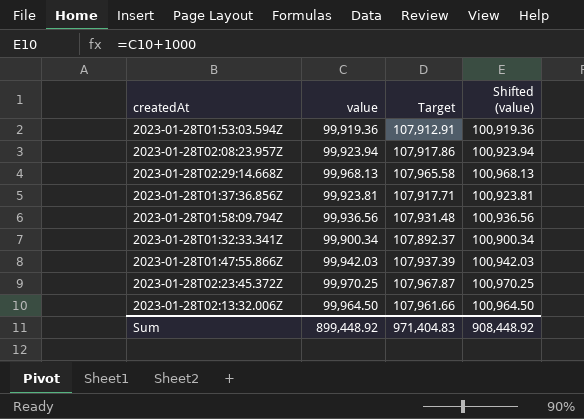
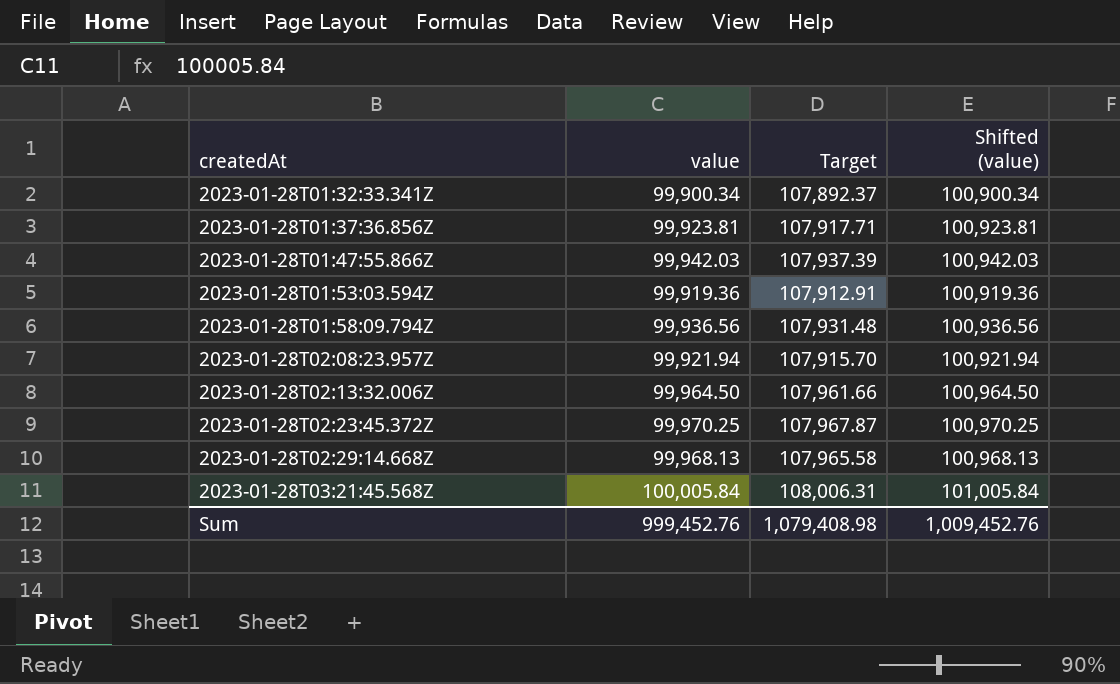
row order: none -> createdAt ascending
2023-01-28T02:08:23.957Z | value: 99,923.94 -> 99,921.94
2023-01-28T02:08:23.957Z | Target: 107,917.86 -> 107,915.70
2023-01-28T02:08:23.957Z | Shifted (value): 100,923.94 -> 100,921.94
row 2023-01-28T03:21:45.568Z: none -> 100,005.84 | 108,006.31 | 101,005.84
Sum | value: 899,448.92 -> 999,452.76
Sum | Target: 971,404.83 -> 1,079,408.98
Sum | Shifted (value): 908,448.92 -> 1,009,452.76

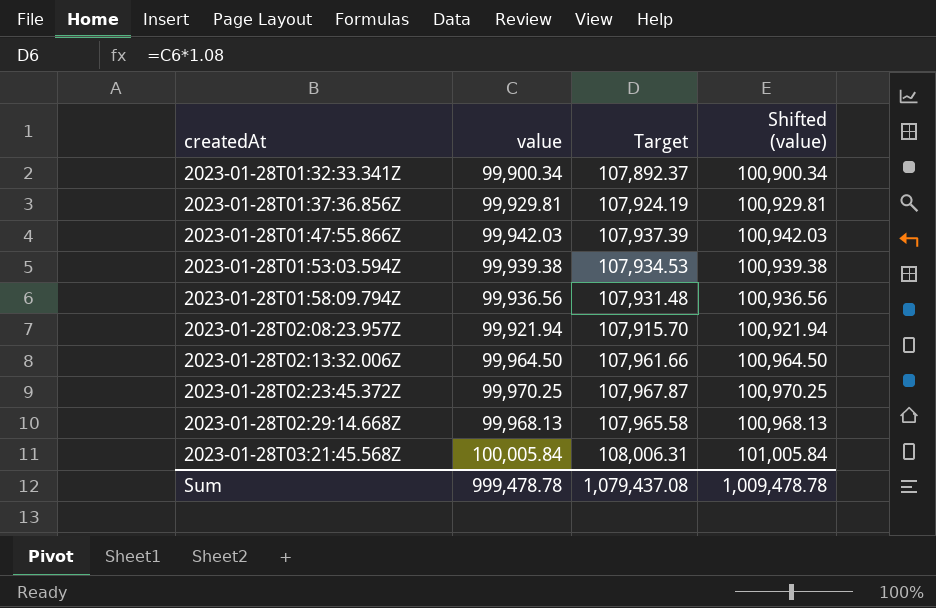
2023-01-28T01:37:36.856Z | value: 99,923.81 -> 99,929.81
2023-01-28T01:37:36.856Z | Target: 107,917.71 -> 107,924.19
2023-01-28T01:37:36.856Z | Shifted (value): 100,923.81 -> 100,929.81
2023-01-28T01:53:03.594Z | value: 99,919.36 -> 99,939.38
2023-01-28T01:53:03.594Z | Target: 107,912.91 -> 107,934.53
2023-01-28T01:53:03.594Z | Shifted (value): 100,919.36 -> 100,939.38
Sum | value: 999,452.76 -> 999,478.78
Sum | Target: 1,079,408.98 -> 1,079,437.08
Sum | Shifted (value): 1,009,452.76 -> 1,009,478.78

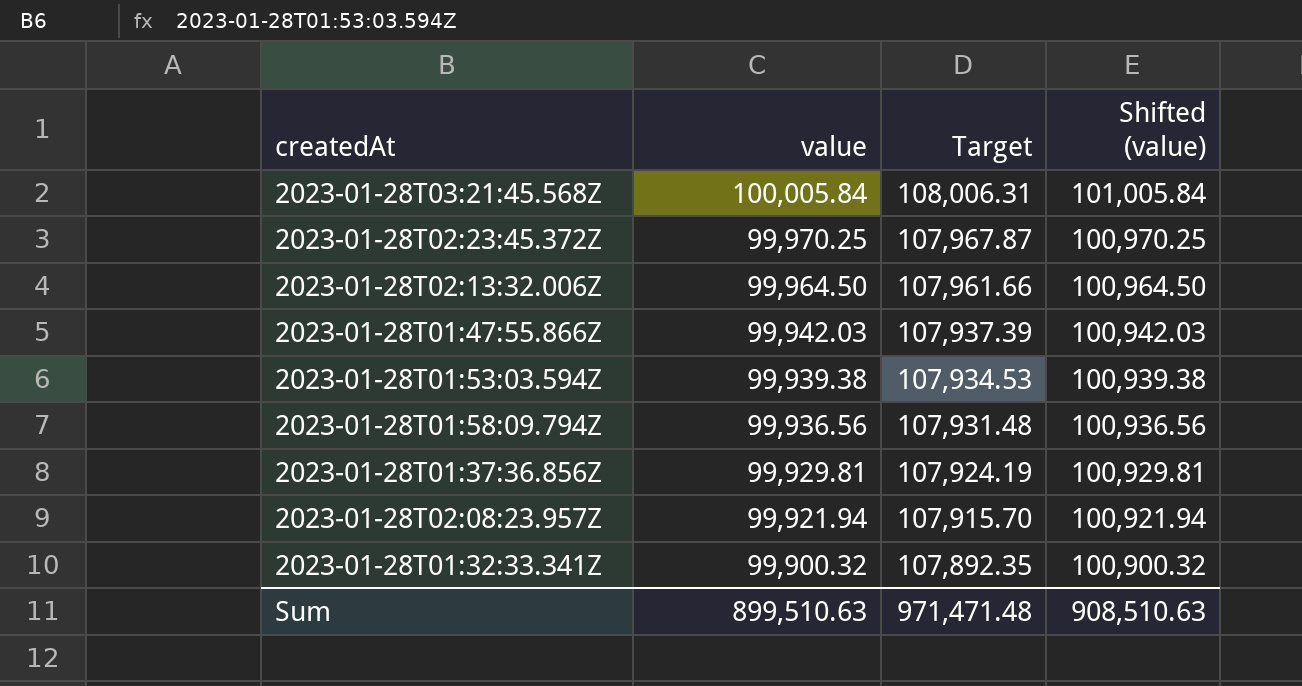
row order: createdAt ascending -> value descending
row 2023-01-28T02:29:14.668Z: 99,968.13 | 107,965.58 | 100,968.13 -> none
2023-01-28T01:32:33.341Z | value: 99,900.34 -> 99,900.32
2023-01-28T01:32:33.341Z | Target: 107,892.37 -> 107,892.35
2023-01-28T01:32:33.341Z | Shifted (value): 100,900.34 -> 100,900.32
Sum | value: 999,478.78 -> 899,510.63
Sum | Target: 1,079,437.08 -> 971,471.48
Sum | Shifted (value): 1,009,478.78 -> 908,510.63

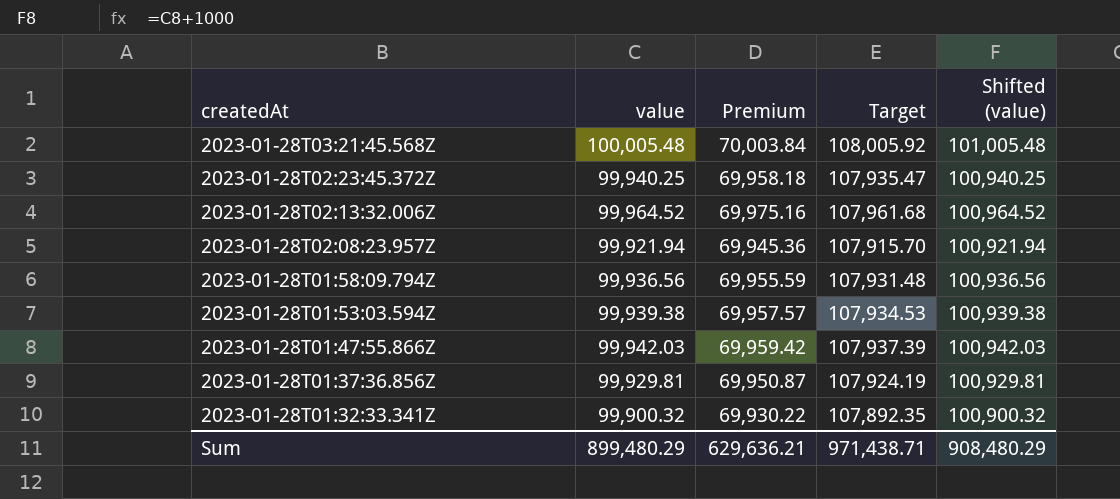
row order: value descending -> createdAt descending
column Premium | formula: none -> [value] * 0.7
2023-01-28T03:21:45.568Z | value: 100,005.84 -> 100,005.48
2023-01-28T03:21:45.568Z | Target: 108,006.31 -> 108,005.92
2023-01-28T03:21:45.568Z | Shifted (value): 101,005.84 -> 101,005.48
2023-01-28T02:23:45.372Z | value: 99,970.25 -> 99,940.25
2023-01-28T02:23:45.372Z | Target: 107,967.87 -> 107,935.47
2023-01-28T02:23:45.372Z | Shifted (value): 100,970.25 -> 100,940.25
2023-01-28T02:13:32.006Z | value: 99,964.50 -> 99,964.52
2023-01-28T02:13:32.006Z | Target: 107,961.66 -> 107,961.68
2023-01-28T02:13:32.006Z | Shifted (value): 100,964.50 -> 100,964.52
Sum | value: 899,510.63 -> 899,480.29
Sum | Target: 971,471.48 -> 971,438.71
Sum | Shifted (value): 908,510.63 -> 908,480.29

